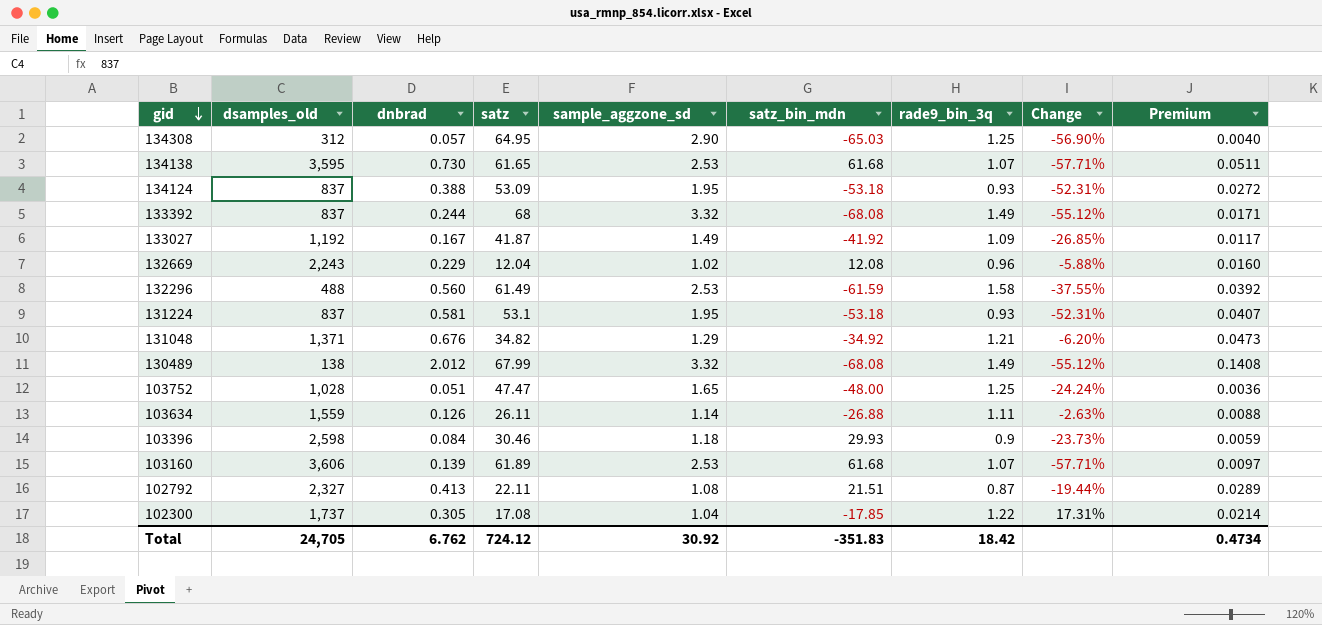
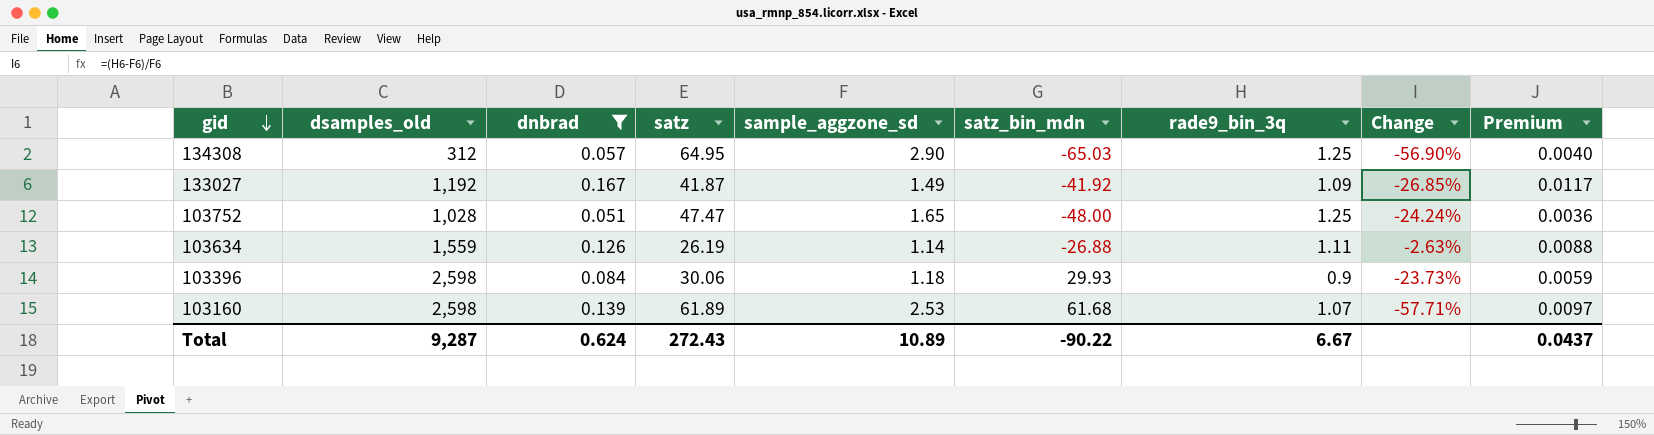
filter: none -> dnbrad <= 0.167
103634 | satz: 26.11 -> 26.19
103396 | satz: 30.46 -> 30.06
103160 | dsamples_old: 3,606 -> 2,598
Total | dsamples_old: 24,705 -> 9,287
Total | dnbrad: 6.762 -> 0.624
Total | satz: 724.12 -> 272.43
Total | sample_aggzone_sd: 30.92 -> 10.89
Total | satz_bin_mdn: -351.83 -> -90.22
Total | rade9_bin_3q: 18.42 -> 6.67
Total | Premium: 0.4734 -> 0.0437

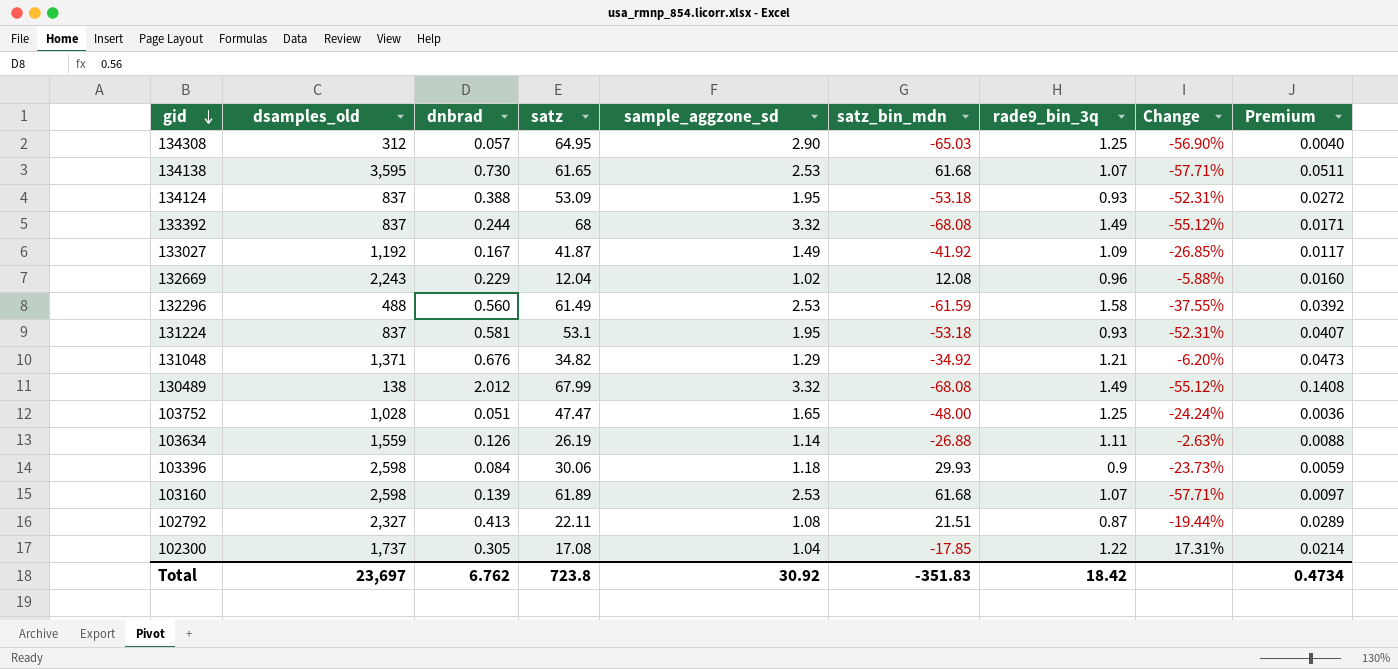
filter: dnbrad <= 0.167 -> none
Total | dsamples_old: 9,287 -> 23,697
Total | dnbrad: 0.624 -> 6.762
Total | satz: 272.43 -> 723.8
Total | sample_aggzone_sd: 10.89 -> 30.92
Total | satz_bin_mdn: -90.22 -> -351.83
Total | rade9_bin_3q: 6.67 -> 18.42
Total | Premium: 0.0437 -> 0.4734

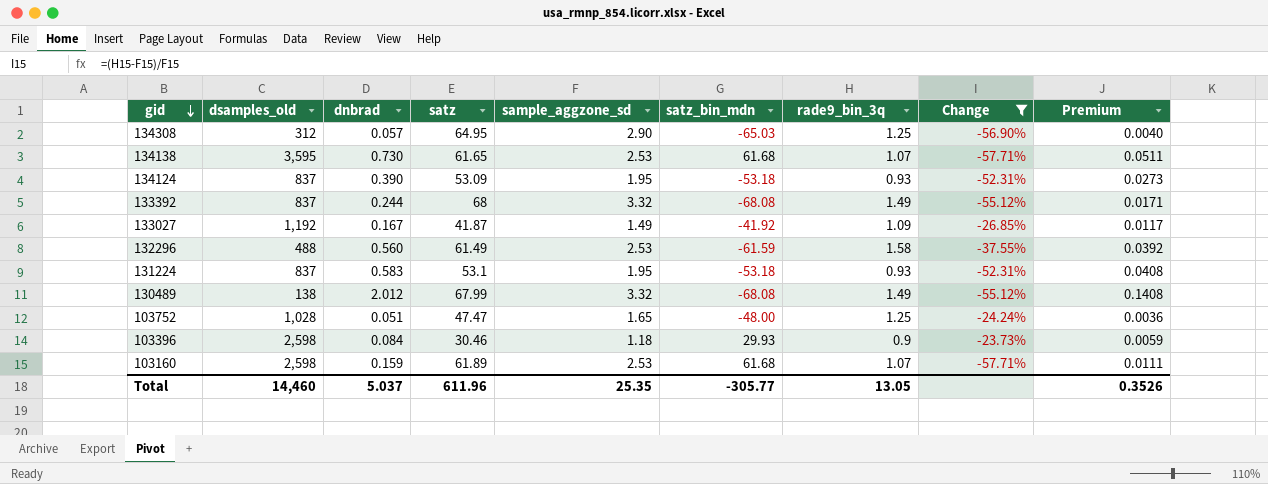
filter: none -> Change <= -23.73%
134124 | dnbrad: 0.388 -> 0.390
134124 | Premium: 0.0272 -> 0.0273
131224 | dnbrad: 0.581 -> 0.583
131224 | Premium: 0.0407 -> 0.0408
103396 | satz: 30.06 -> 30.46
103160 | dnbrad: 0.139 -> 0.159
103160 | Premium: 0.0097 -> 0.0111
Total | dsamples_old: 23,697 -> 14,460
Total | dnbrad: 6.762 -> 5.037
Total | satz: 723.8 -> 611.96
Total | sample_aggzone_sd: 30.92 -> 25.35
Total | satz_bin_mdn: -351.83 -> -305.77
Total | rade9_bin_3q: 18.42 -> 13.05
Total | Premium: 0.4734 -> 0.3526

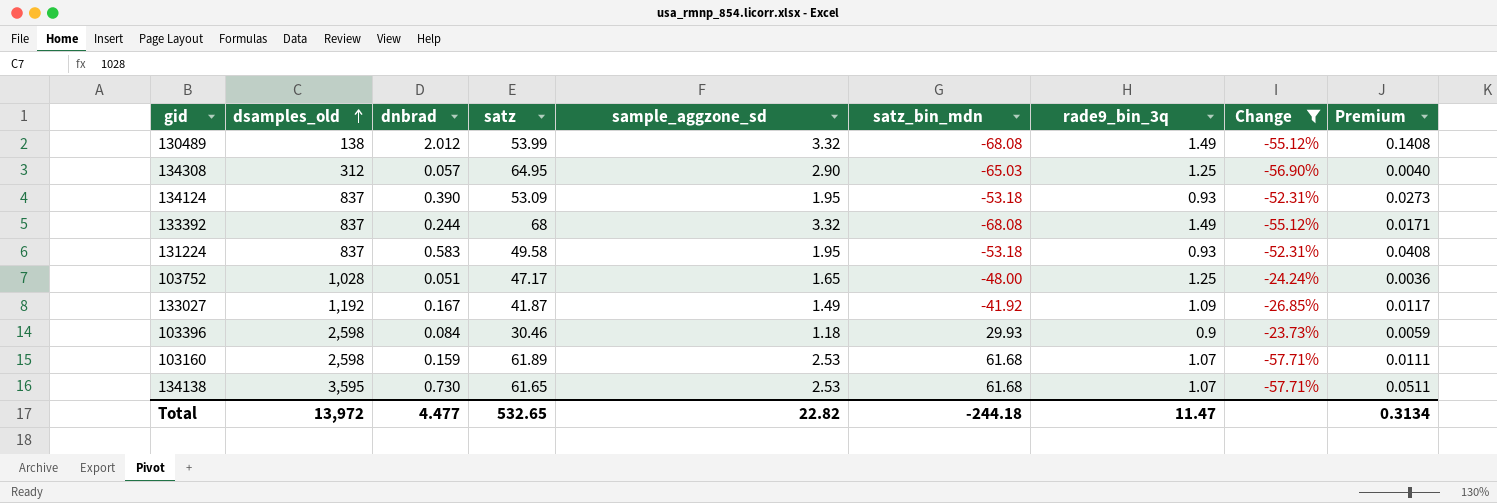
row order: gid descending -> dsamples_old ascending
row 132296: 488 | 0.560 | 61.49 | 2.53 | -61.59 | 1.58 | -37.55% | 0.0392 -> none
130489 | satz: 67.99 -> 53.99
131224 | satz: 53.1 -> 49.58
103752 | satz: 47.47 -> 47.17
Total | dsamples_old: 14,460 -> 13,972
Total | dnbrad: 5.037 -> 4.477
Total | satz: 611.96 -> 532.65
Total | sample_aggzone_sd: 25.35 -> 22.82
Total | satz_bin_mdn: -305.77 -> -244.18
Total | rade9_bin_3q: 13.05 -> 11.47
Total | Premium: 0.3526 -> 0.3134

